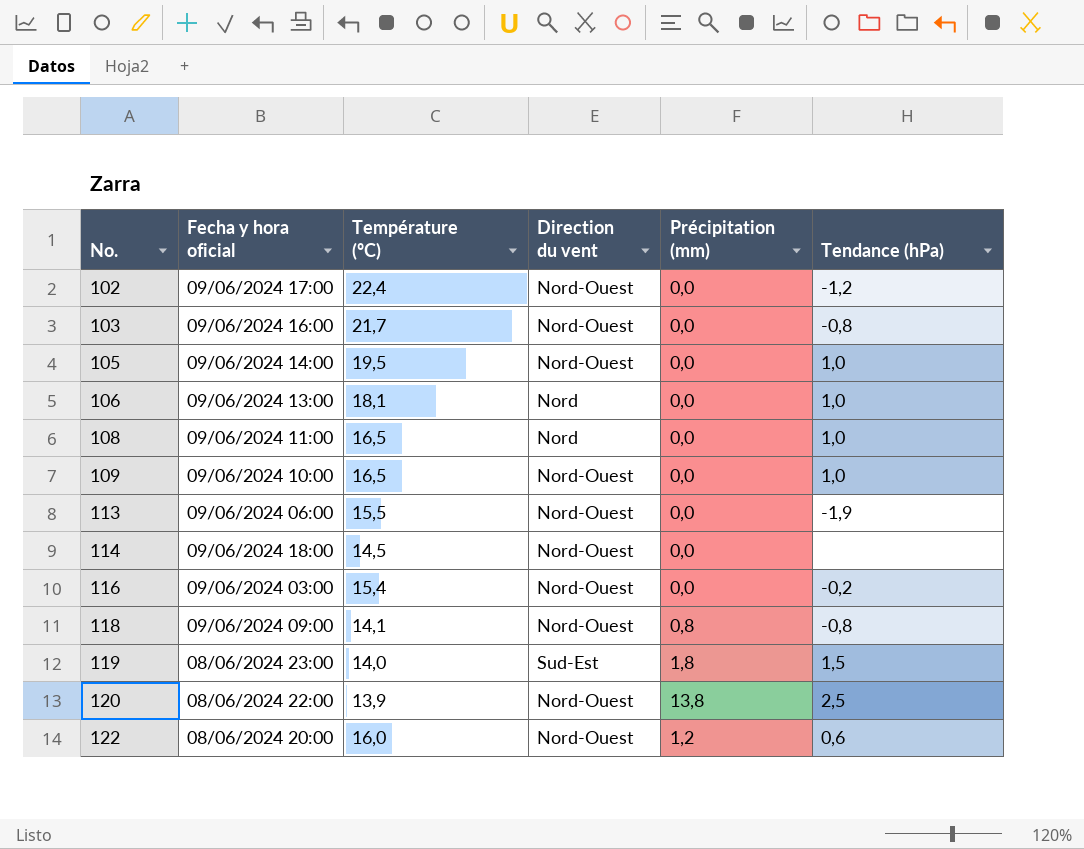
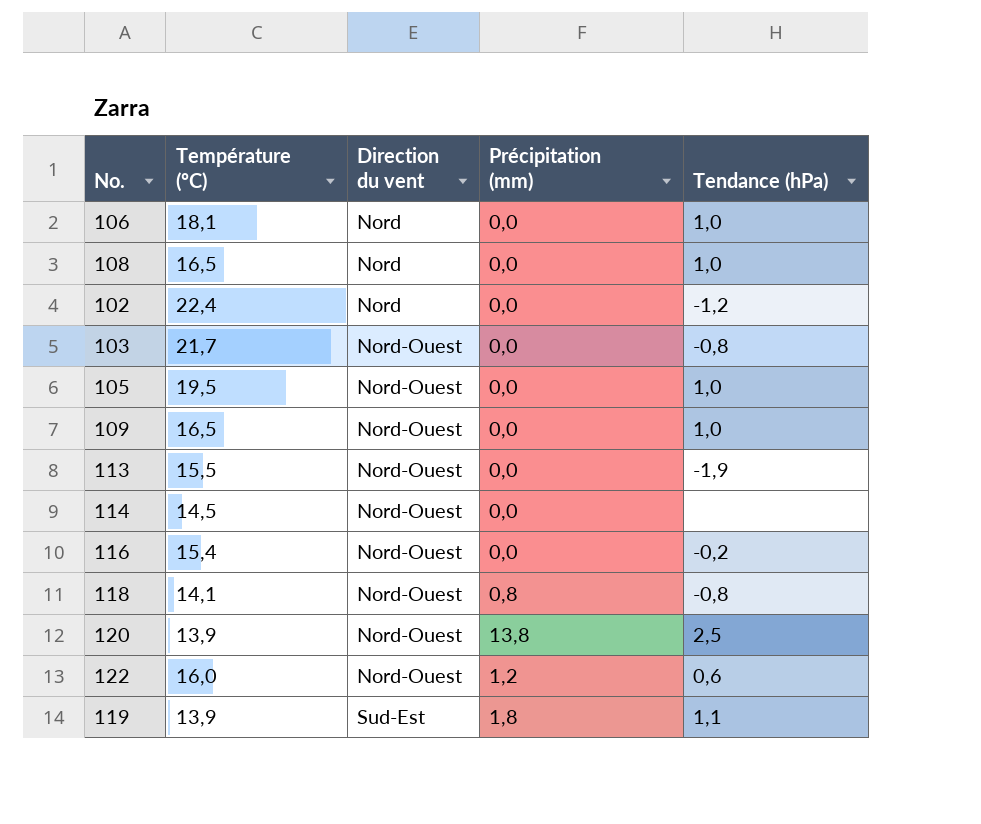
row order: No. ascending -> Direction du vent ascending
column Fecha y hora oficial | position: 2 -> none
102 | Direction du vent: Nord-Ouest -> Nord
119 | Température (ºC): 14,0 -> 13,9
119 | Tendance (hPa): 1,5 -> 1,1

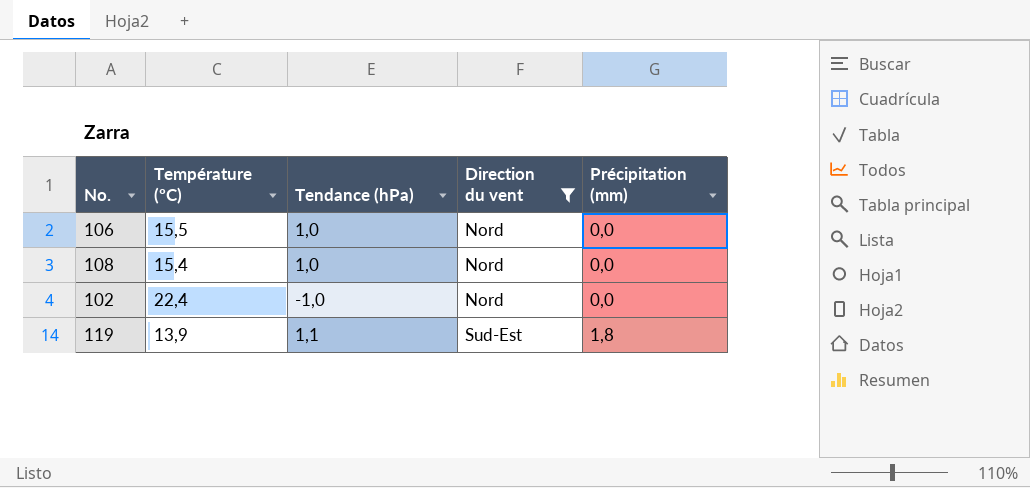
filter: none -> Direction du vent != Nord-Ouest
column Tendance (hPa) | position: 5 -> 3
106 | Température (ºC): 18,1 -> 15,5
108 | Température (ºC): 16,5 -> 15,4
102 | Tendance (hPa): -1,2 -> -1,0

